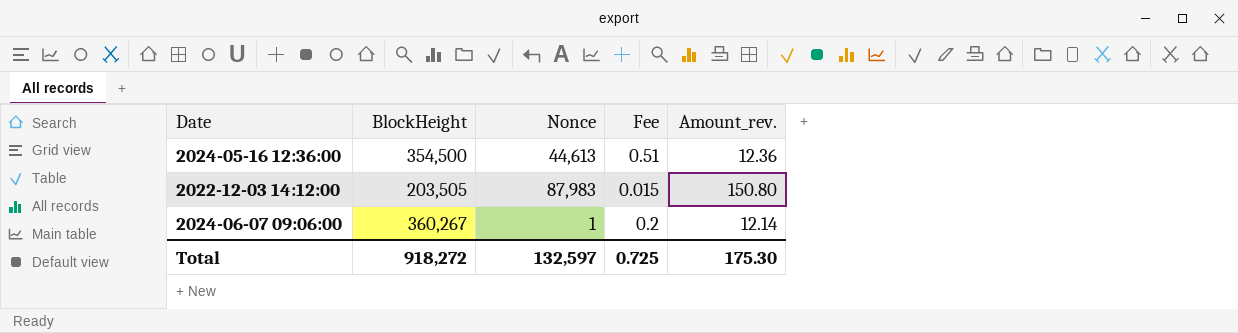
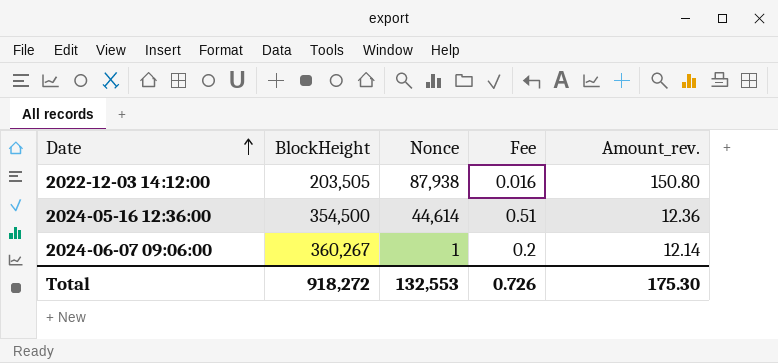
row order: none -> Date ascending
2022-12-03 14:12:00 | Nonce: 87,983 -> 87,938
2022-12-03 14:12:00 | Fee: 0.015 -> 0.016
2024-05-16 12:36:00 | Nonce: 44,613 -> 44,614
Total | Nonce: 132,597 -> 132,553
Total | Fee: 0.725 -> 0.726

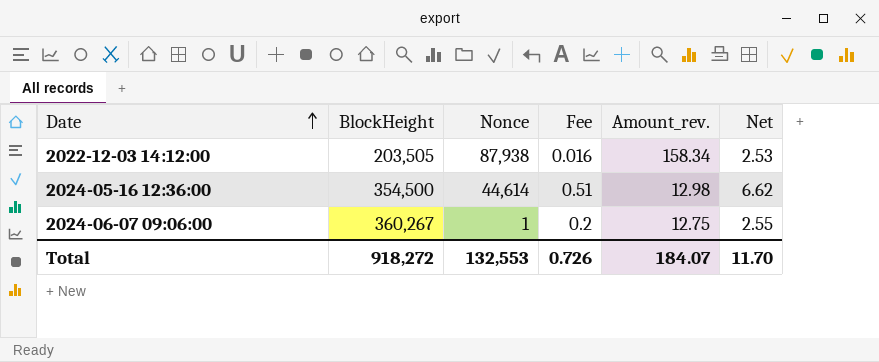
column Net | formula: none -> [Fee] * [Amount_rev.]
2022-12-03 14:12:00 | Amount_rev.: 150.80 -> 158.34
2024-05-16 12:36:00 | Amount_rev.: 12.36 -> 12.98
2024-06-07 09:06:00 | Amount_rev.: 12.14 -> 12.75
Total | Amount_rev.: 175.30 -> 184.07

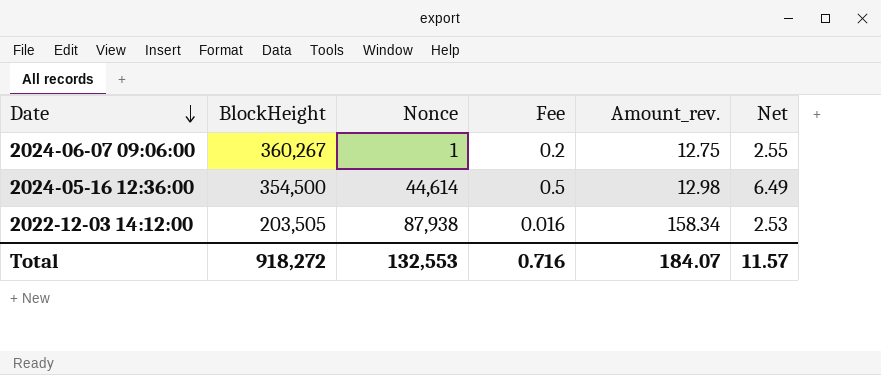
row order: Date ascending -> Date descending
2024-05-16 12:36:00 | Fee: 0.51 -> 0.5
2024-05-16 12:36:00 | Net: 6.62 -> 6.49
Total | Fee: 0.726 -> 0.716
Total | Net: 11.70 -> 11.57

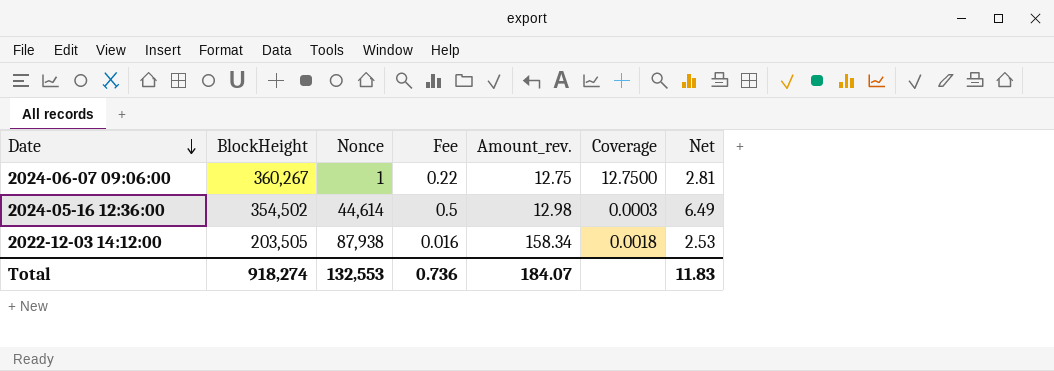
column Coverage | formula: none -> [Amount_rev.] / [Nonce]
2024-06-07 09:06:00 | Fee: 0.2 -> 0.22
2024-06-07 09:06:00 | Net: 2.55 -> 2.81
2024-05-16 12:36:00 | BlockHeight: 354,500 -> 354,502
Total | BlockHeight: 918,272 -> 918,274
Total | Fee: 0.716 -> 0.736
Total | Net: 11.57 -> 11.83

